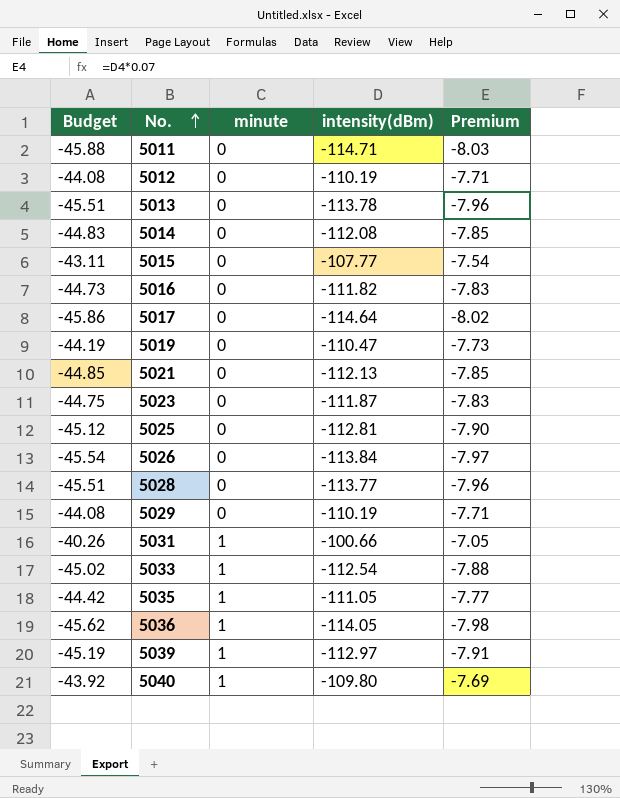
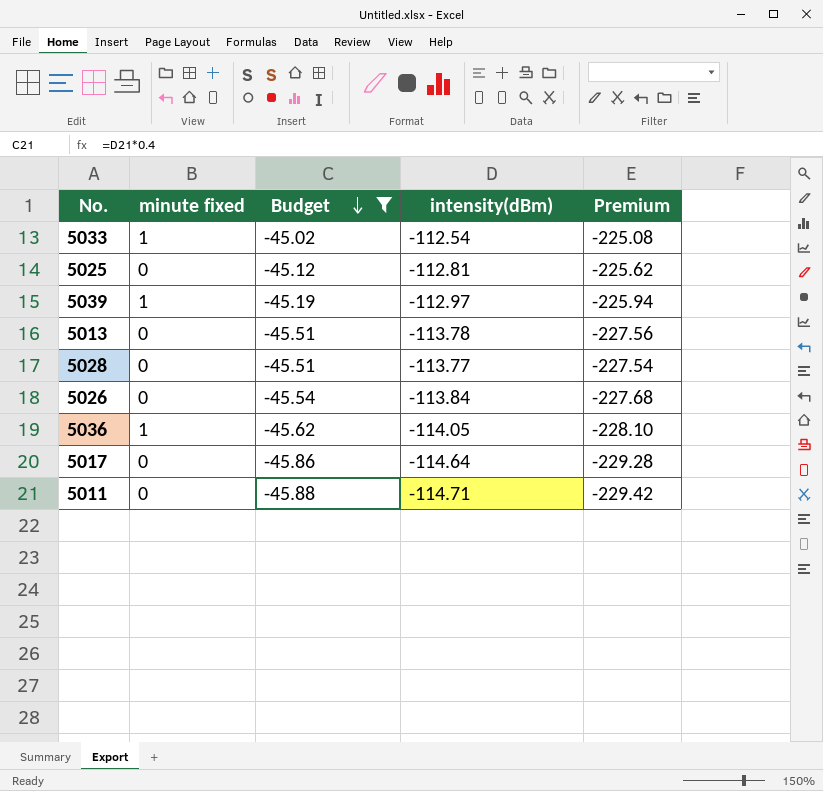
filter: none -> Budget <= -45.02
row order: No. ascending -> Budget descending
column name: minute -> minute fixed
column Budget | position: 1 -> 3
column Premium | formula: [intensity(dBm)] * 0.07 -> [intensity(dBm)] * 2

